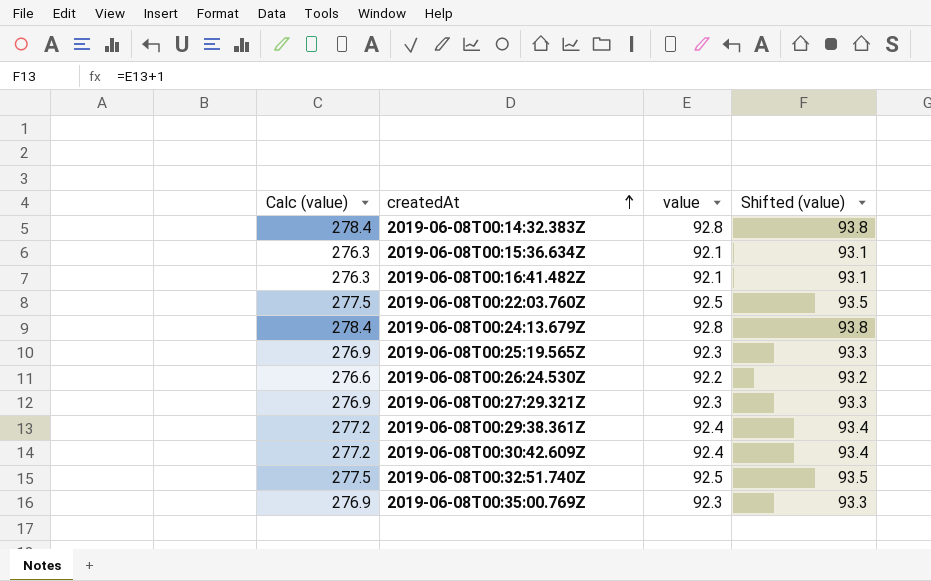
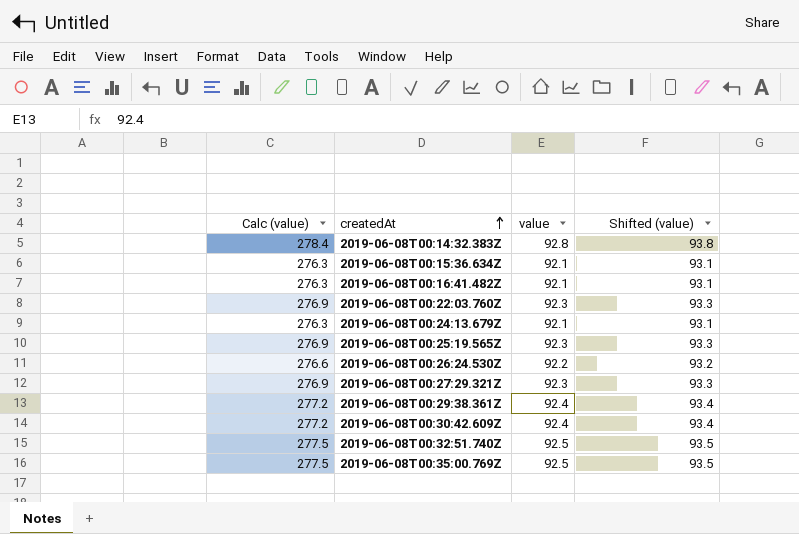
2019-06-08T00:22:03.760Z | Calc (value): 277.5 -> 276.9
2019-06-08T00:22:03.760Z | value: 92.5 -> 92.3
2019-06-08T00:22:03.760Z | Shifted (value): 93.5 -> 93.3
2019-06-08T00:24:13.679Z | Calc (value): 278.4 -> 276.3
2019-06-08T00:24:13.679Z | value: 92.8 -> 92.1
2019-06-08T00:24:13.679Z | Shifted (value): 93.8 -> 93.1
2019-06-08T00:35:00.769Z | Calc (value): 276.9 -> 277.5
2019-06-08T00:35:00.769Z | value: 92.3 -> 92.5
2019-06-08T00:35:00.769Z | Shifted (value): 93.3 -> 93.5

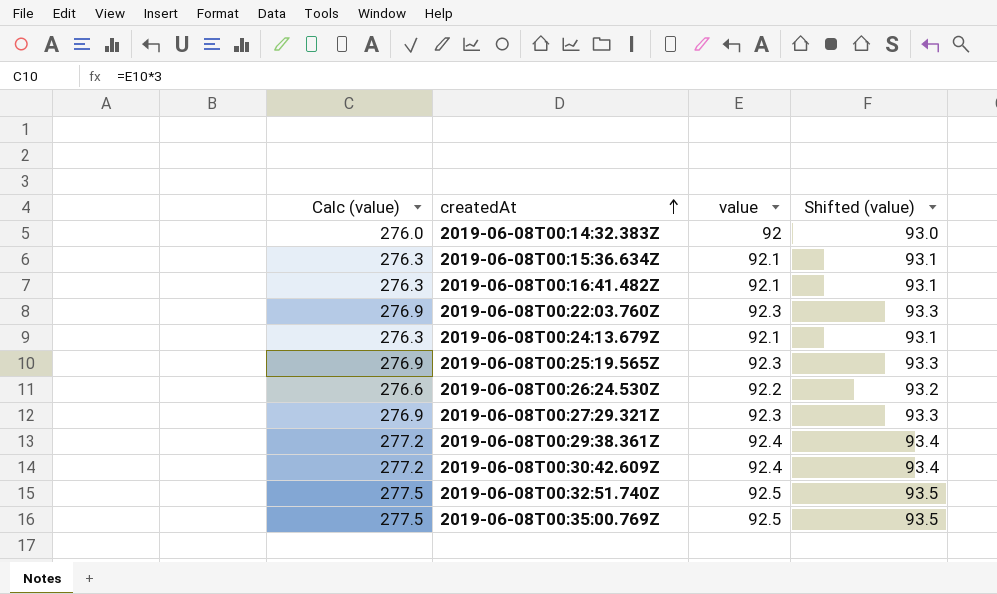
2019-06-08T00:14:32.383Z | Calc (value): 278.4 -> 276.0
2019-06-08T00:14:32.383Z | value: 92.8 -> 92
2019-06-08T00:14:32.383Z | Shifted (value): 93.8 -> 93.0

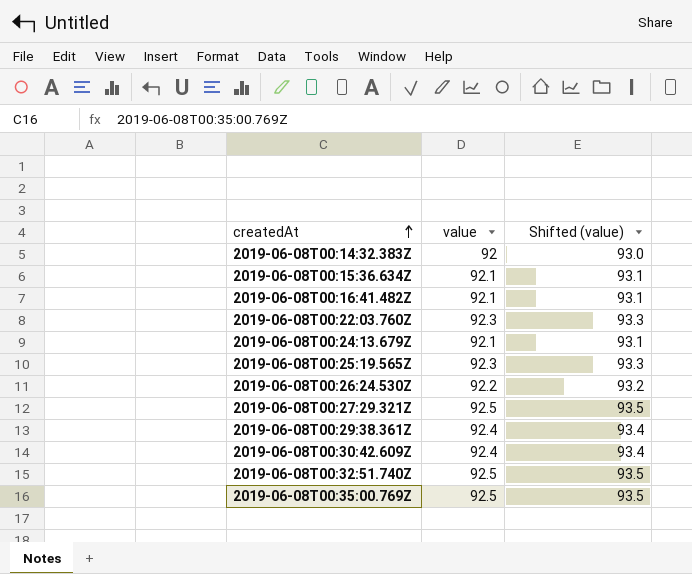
column Calc (value) | formula: [value] * 3 -> none
2019-06-08T00:27:29.321Z | value: 92.3 -> 92.5
2019-06-08T00:27:29.321Z | Shifted (value): 93.3 -> 93.5

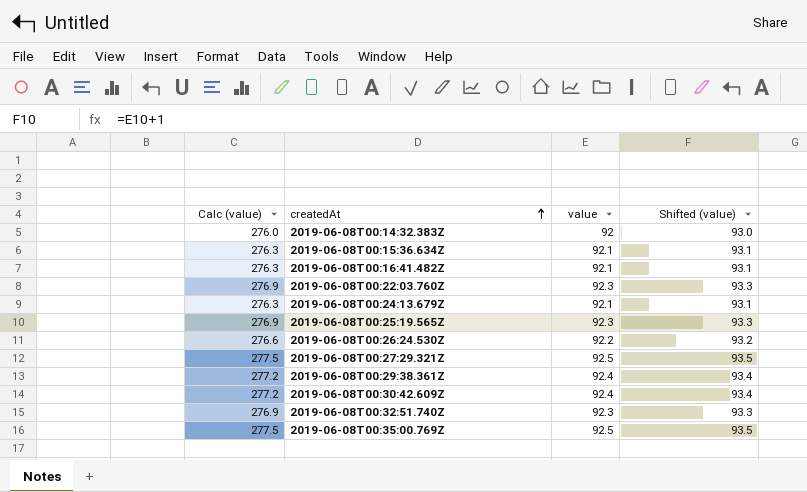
column Calc (value) | formula: none -> [value] * 3
2019-06-08T00:32:51.740Z | value: 92.5 -> 92.3
2019-06-08T00:32:51.740Z | Shifted (value): 93.5 -> 93.3

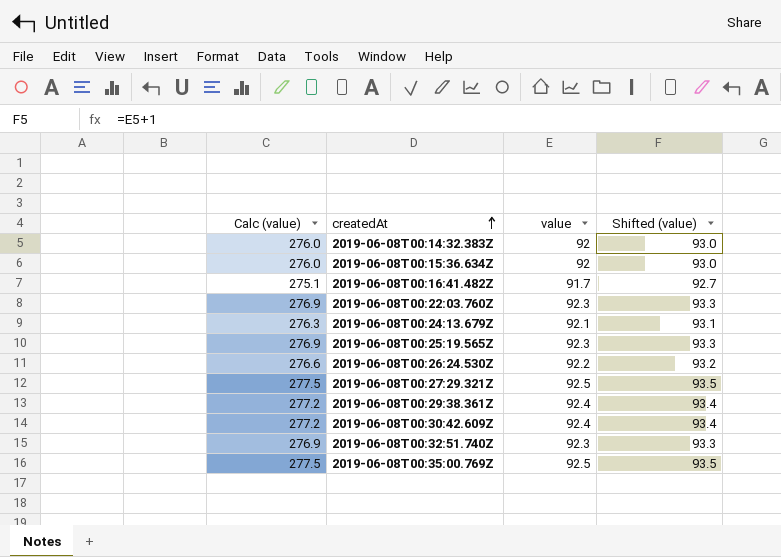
2019-06-08T00:15:36.634Z | Calc (value): 276.3 -> 276.0
2019-06-08T00:15:36.634Z | value: 92.1 -> 92
2019-06-08T00:15:36.634Z | Shifted (value): 93.1 -> 93.0
2019-06-08T00:16:41.482Z | Calc (value): 276.3 -> 275.1
2019-06-08T00:16:41.482Z | value: 92.1 -> 91.7
2019-06-08T00:16:41.482Z | Shifted (value): 93.1 -> 92.7

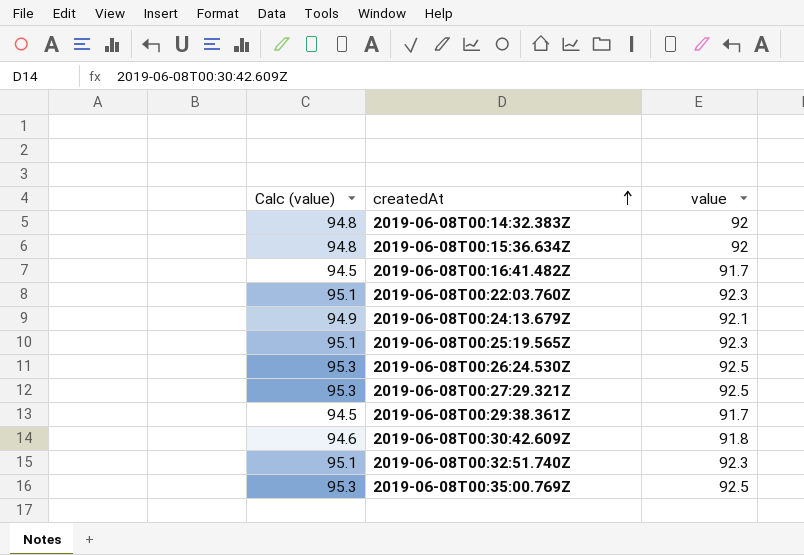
column Shifted (value) | formula: [value] + 1 -> none
column Calc (value) | formula: [value] * 3 -> [value] * 1.03
2019-06-08T00:26:24.530Z | value: 92.2 -> 92.5
2019-06-08T00:29:38.361Z | value: 92.4 -> 91.7
2019-06-08T00:30:42.609Z | value: 92.4 -> 91.8

